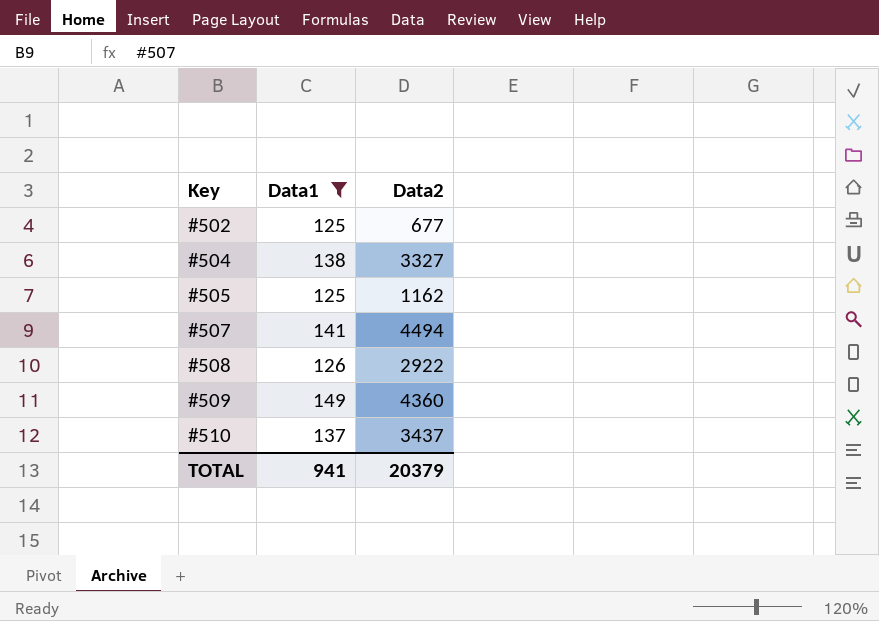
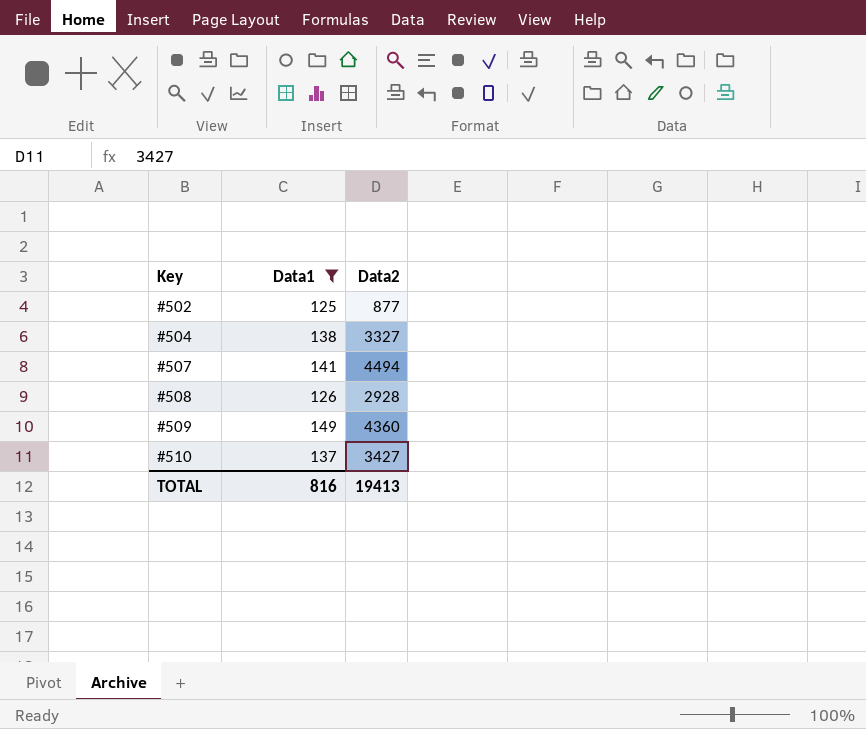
row #505: 125 | 1162 -> none
#502 | Data2: 677 -> 877
#508 | Data2: 2922 -> 2928
#510 | Data2: 3437 -> 3427
TOTAL | Data1: 941 -> 816
TOTAL | Data2: 20379 -> 19413

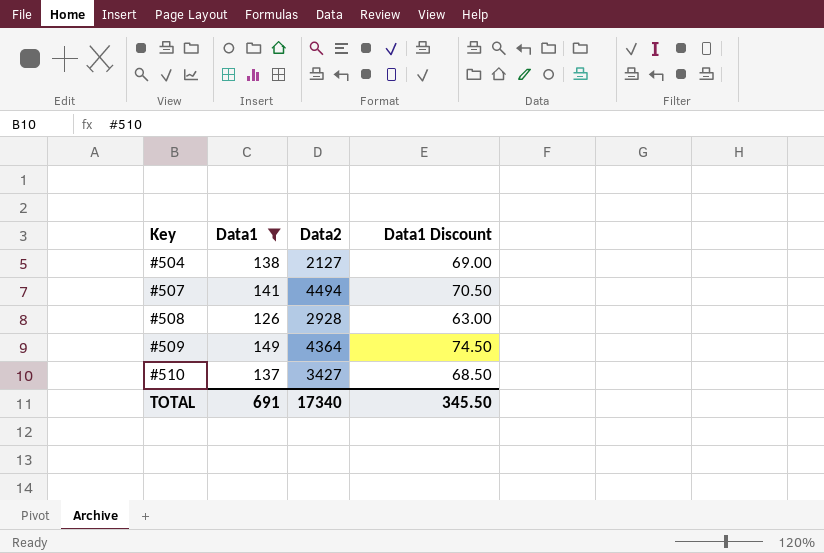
column Data1 Discount | formula: none -> [Data1] * 0.5
row #502: 125 | 877 -> none
#504 | Data2: 3327 -> 2127
#509 | Data2: 4360 -> 4364
TOTAL | Data1: 816 -> 691
TOTAL | Data2: 19413 -> 17340

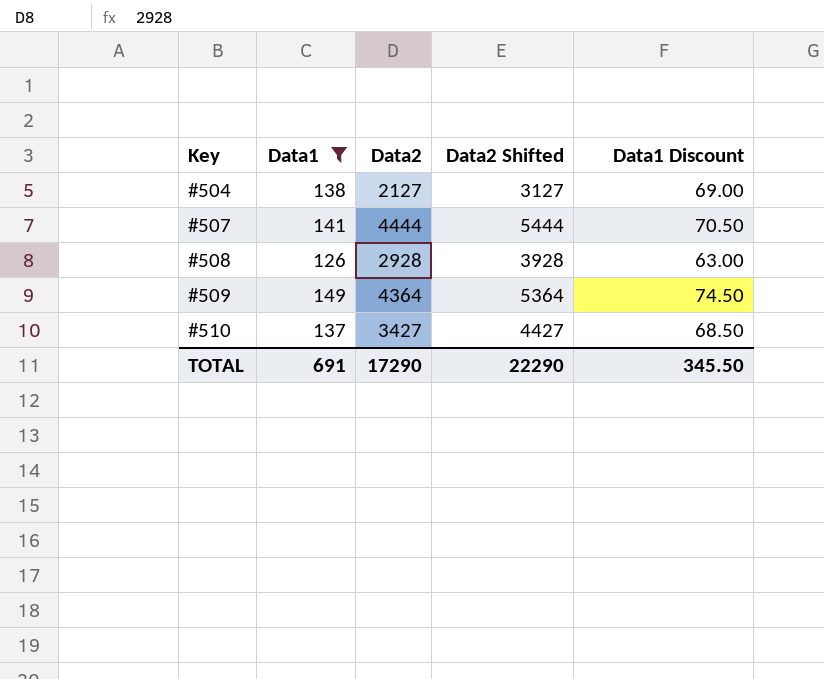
column Data2 Shifted | formula: none -> [Data2] + 1000
#507 | Data2: 4494 -> 4444
TOTAL | Data2: 17340 -> 17290

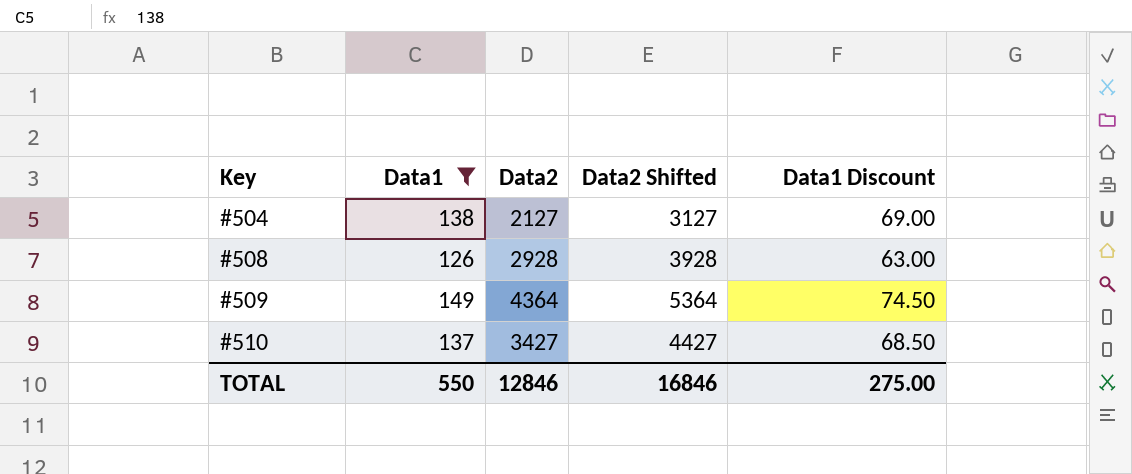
row #507: 141 | 4444 | 5444 | 70.50 -> none
TOTAL | Data1: 691 -> 550
TOTAL | Data2: 17290 -> 12846
TOTAL | Data2 Shifted: 22290 -> 16846
TOTAL | Data1 Discount: 345.50 -> 275.00

